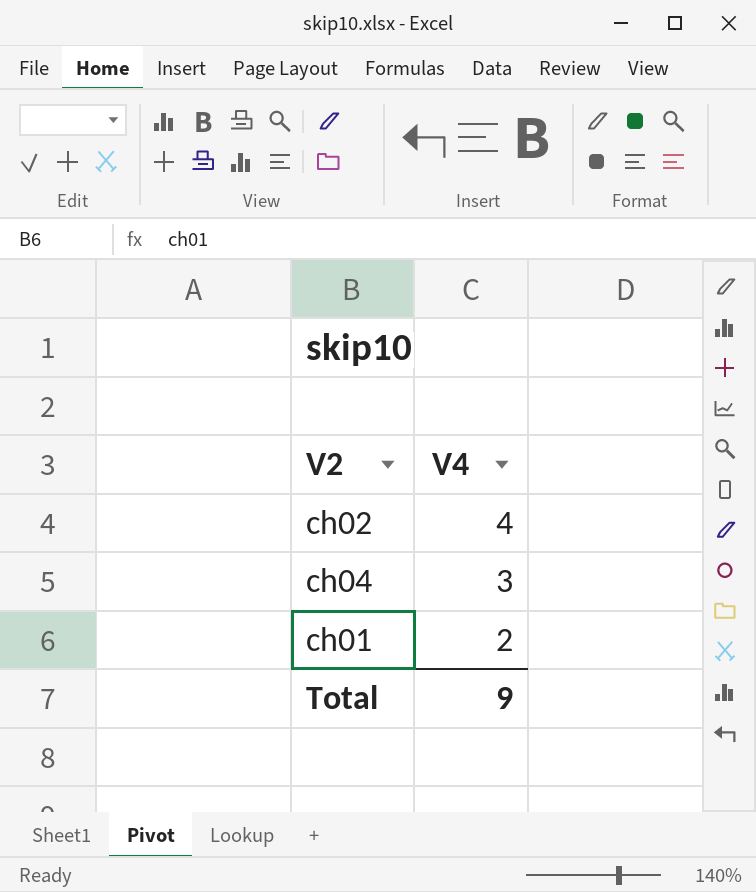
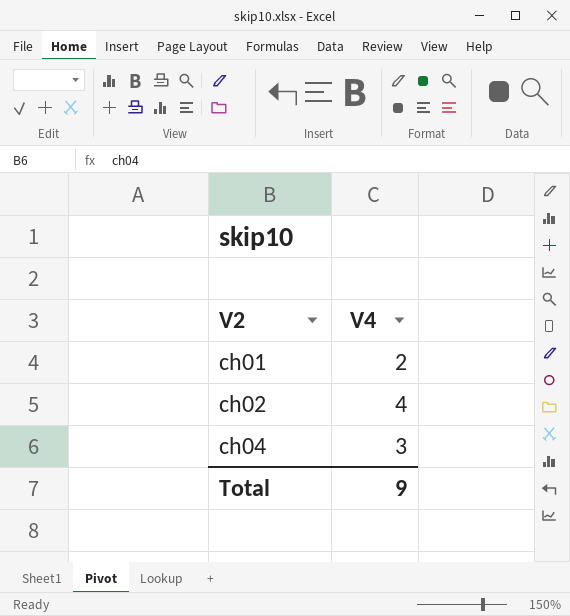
row order: V4 descending -> V2 ascending

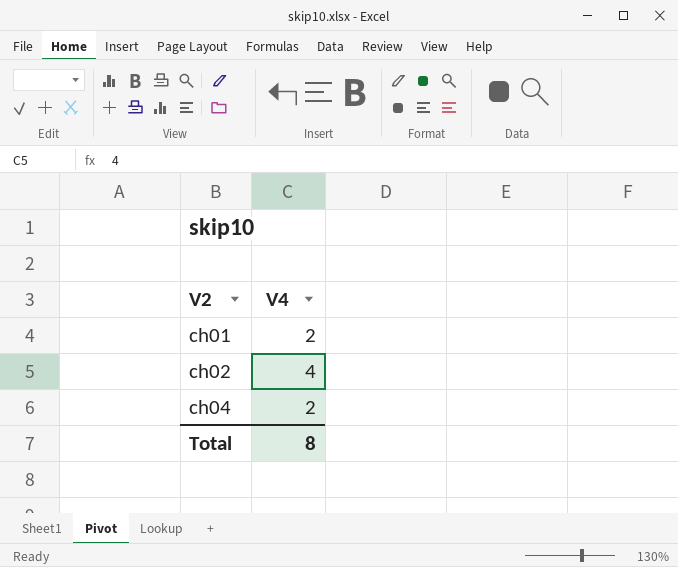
ch04 | V4: 3 -> 2
Total | V4: 9 -> 8

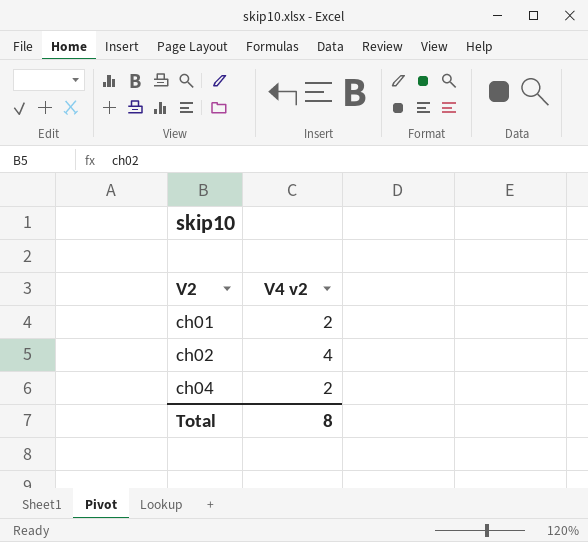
column name: V4 -> V4 v2

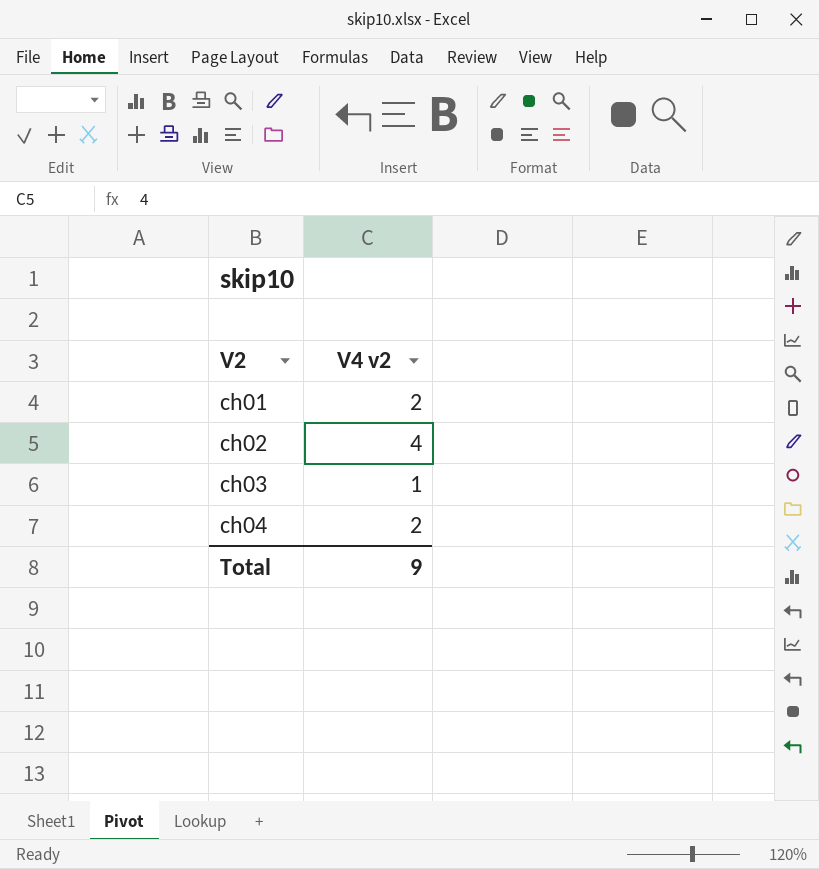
row ch03: none -> 1
Total | V4 v2: 8 -> 9

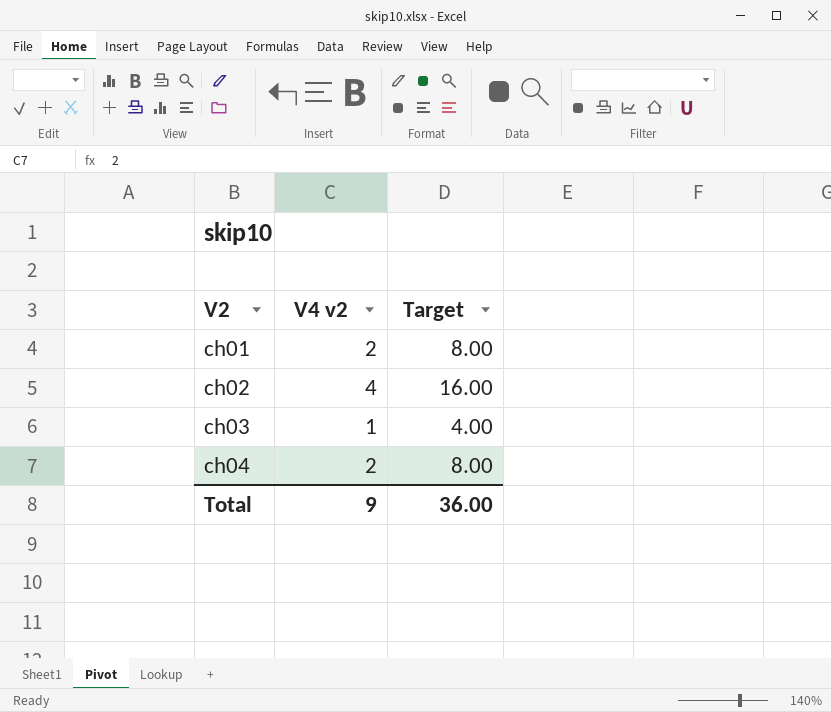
column Target | formula: none -> [V4 v2] * 4

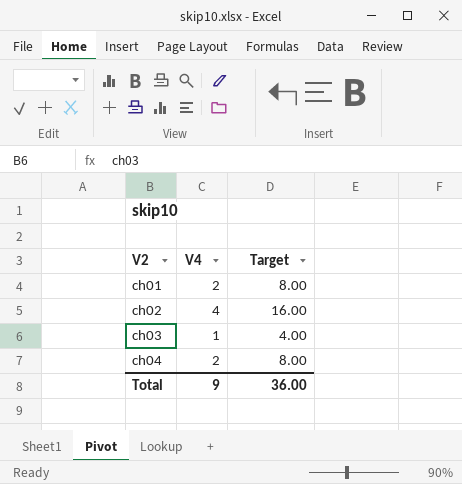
column name: V4 v2 -> V4

